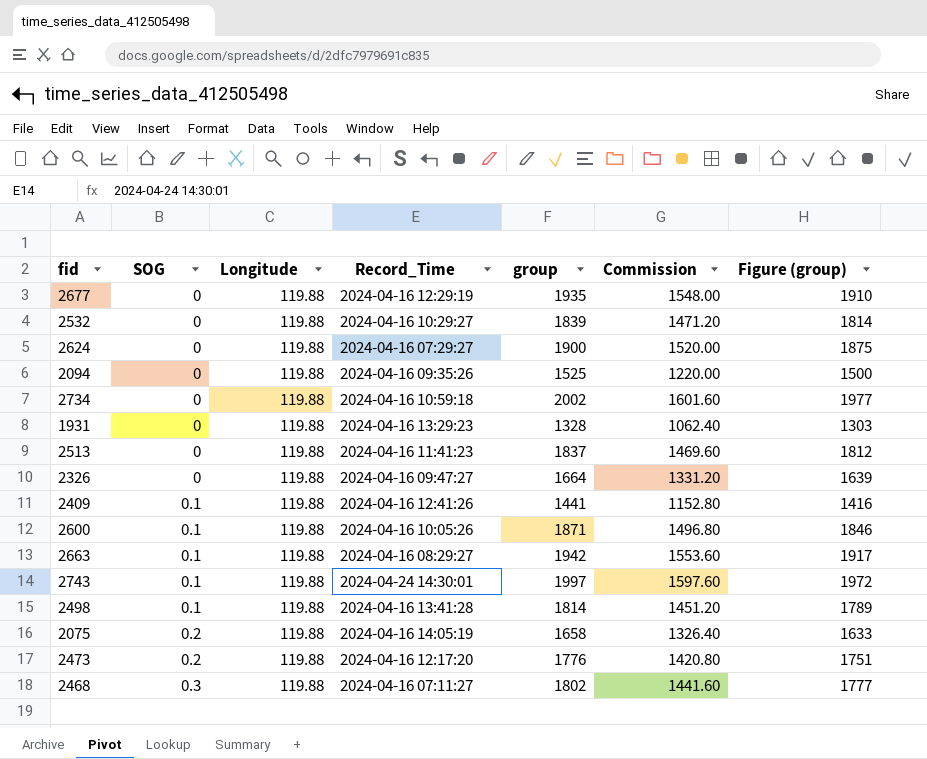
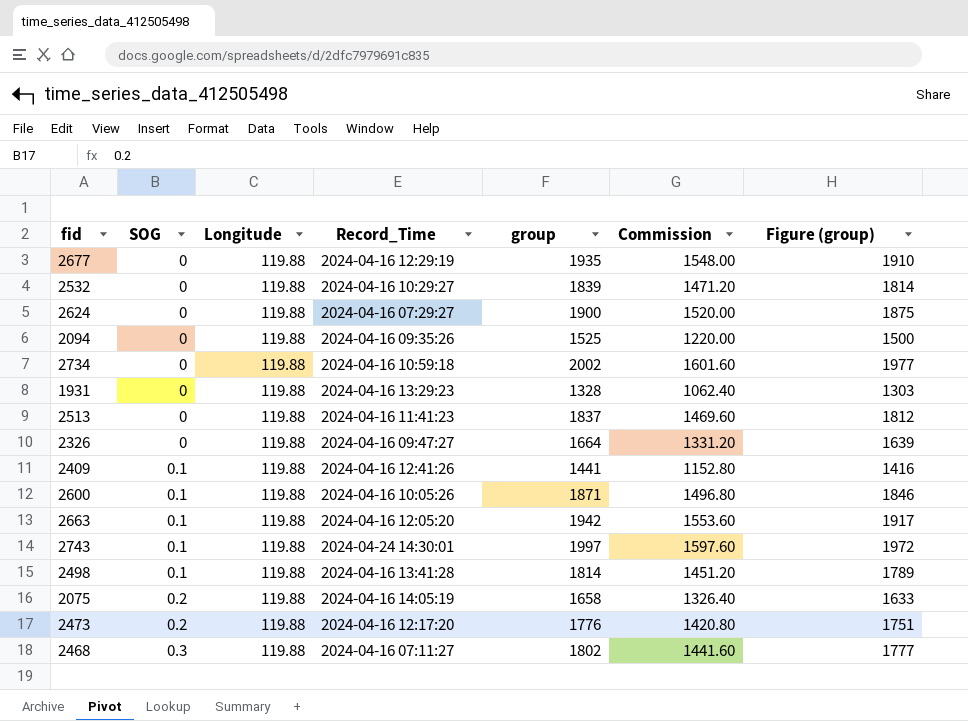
2663 | Record_Time: 2024-04-16 08:29:27 -> 2024-04-16 12:05:20

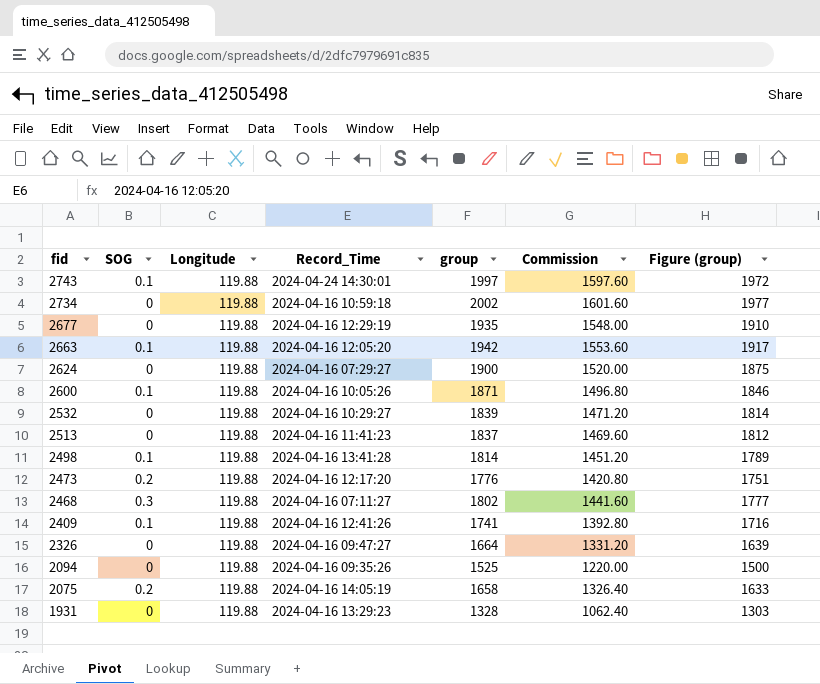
row order: SOG ascending -> fid descending
2409 | group: 1441 -> 1741
2409 | Commission: 1152.80 -> 1392.80
2409 | Figure (group): 1416 -> 1716

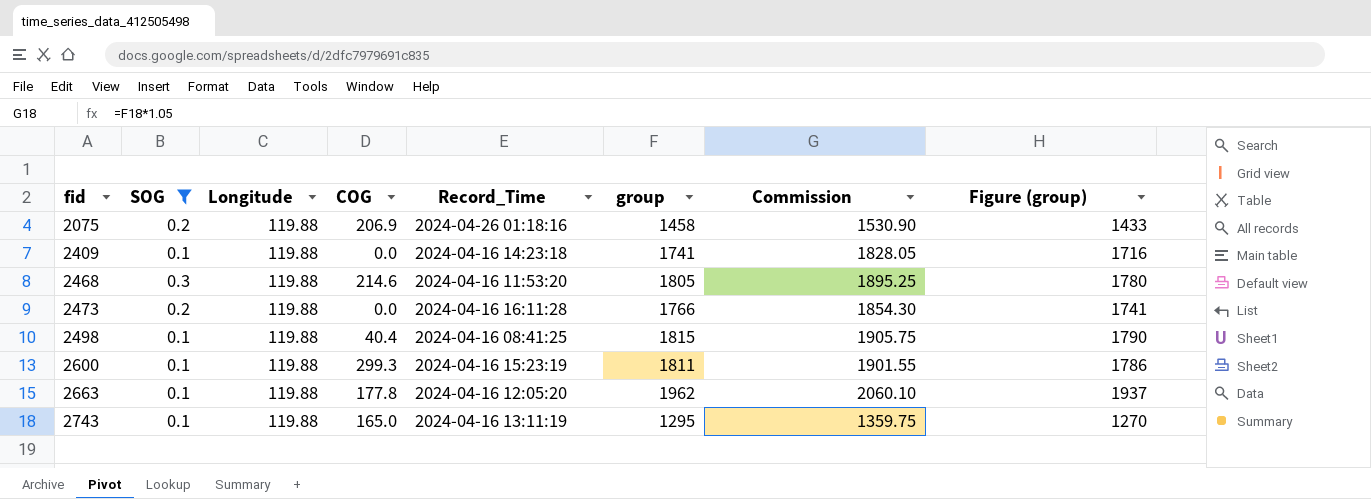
filter: none -> SOG != 0
row order: fid descending -> fid ascending
column COG | position: none -> 4
column Commission | formula: [group] * 0.8 -> [group] * 1.05
2075 | Record_Time: 2024-04-16 14:05:19 -> 2024-04-26 01:18:16
2075 | group: 1658 -> 1458
2075 | Figure (group): 1633 -> 1433
2409 | Record_Time: 2024-04-16 12:41:26 -> 2024-04-16 14:23:18
2468 | Record_Time: 2024-04-16 07:11:27 -> 2024-04-16 11:53:20
2468 | group: 1802 -> 1805
2468 | Figure (group): 1777 -> 1780
2473 | Record_Time: 2024-04-16 12:17:20 -> 2024-04-16 16:11:28
2473 | group: 1776 -> 1766
2473 | Figure (group): 1751 -> 1741
2498 | Record_Time: 2024-04-16 13:41:28 -> 2024-04-16 08:41:25
2498 | group: 1814 -> 1815
2498 | Figure (group): 1789 -> 1790
2600 | Record_Time: 2024-04-16 10:05:26 -> 2024-04-16 15:23:19
2600 | group: 1871 -> 1811
2600 | Figure (group): 1846 -> 1786
2663 | group: 1942 -> 1962
2663 | Figure (group): 1917 -> 1937
2743 | Record_Time: 2024-04-24 14:30:01 -> 2024-04-16 13:11:19
2743 | group: 1997 -> 1295
2743 | Figure (group): 1972 -> 1270

